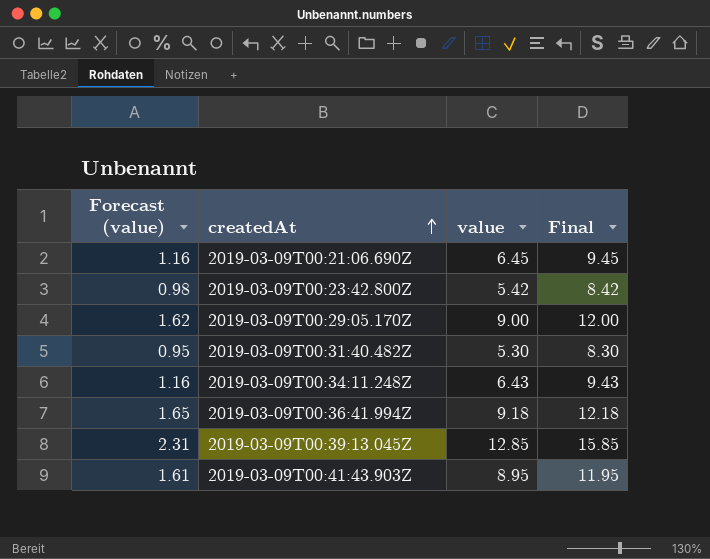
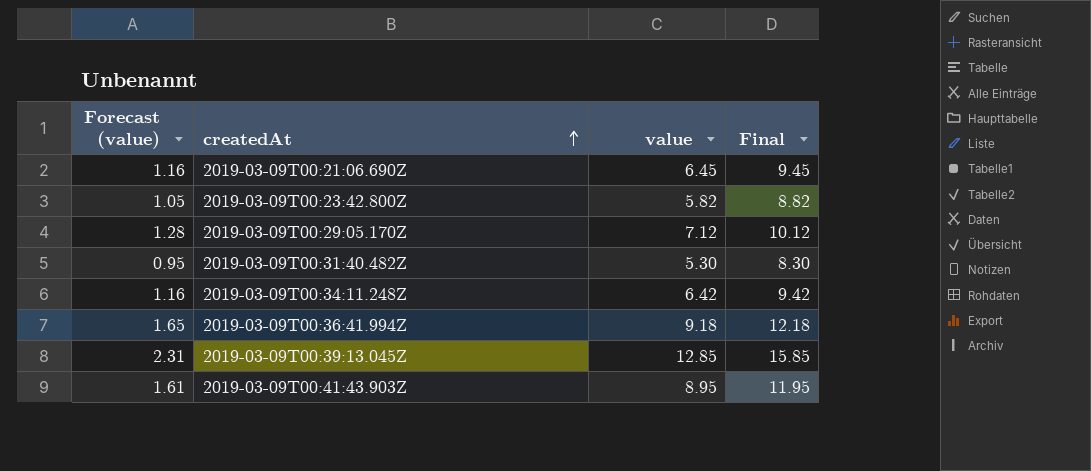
2019-03-09T00:23:42.800Z | Forecast (value): 0.98 -> 1.05
2019-03-09T00:23:42.800Z | value: 5.42 -> 5.82
2019-03-09T00:23:42.800Z | Final: 8.42 -> 8.82
2019-03-09T00:29:05.170Z | Forecast (value): 1.62 -> 1.28
2019-03-09T00:29:05.170Z | value: 9.00 -> 7.12
2019-03-09T00:29:05.170Z | Final: 12.00 -> 10.12
2019-03-09T00:34:11.248Z | value: 6.43 -> 6.42
2019-03-09T00:34:11.248Z | Final: 9.43 -> 9.42

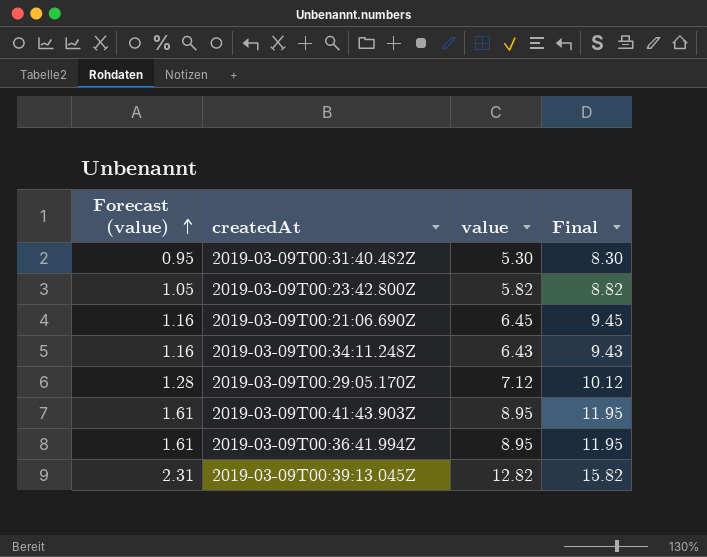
row order: createdAt ascending -> Forecast (value) ascending
2019-03-09T00:34:11.248Z | value: 6.42 -> 6.43
2019-03-09T00:34:11.248Z | Final: 9.42 -> 9.43
2019-03-09T00:36:41.994Z | Forecast (value): 1.65 -> 1.61
2019-03-09T00:36:41.994Z | value: 9.18 -> 8.95
2019-03-09T00:36:41.994Z | Final: 12.18 -> 11.95
2019-03-09T00:39:13.045Z | value: 12.85 -> 12.82
2019-03-09T00:39:13.045Z | Final: 15.85 -> 15.82

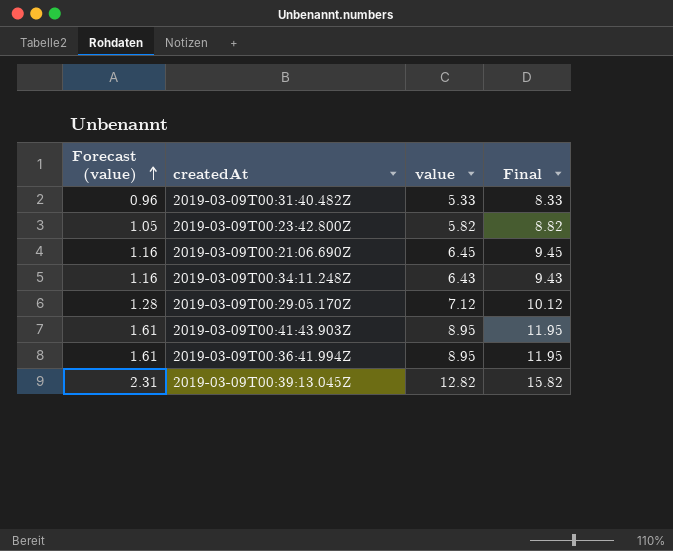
2019-03-09T00:31:40.482Z | Forecast (value): 0.95 -> 0.96
2019-03-09T00:31:40.482Z | value: 5.30 -> 5.33
2019-03-09T00:31:40.482Z | Final: 8.30 -> 8.33

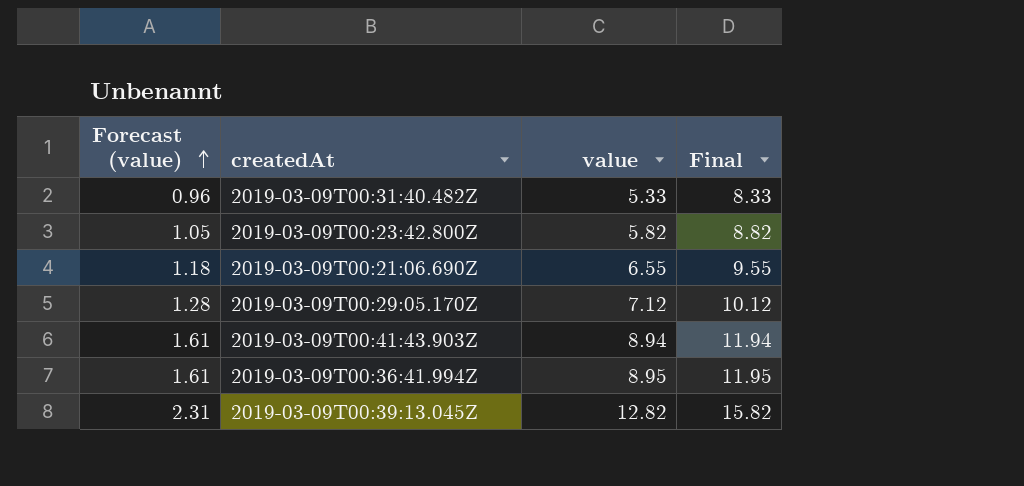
row 2019-03-09T00:34:11.248Z: 1.16 | 6.43 | 9.43 -> none
2019-03-09T00:21:06.690Z | Forecast (value): 1.16 -> 1.18
2019-03-09T00:21:06.690Z | value: 6.45 -> 6.55
2019-03-09T00:21:06.690Z | Final: 9.45 -> 9.55
2019-03-09T00:41:43.903Z | value: 8.95 -> 8.94
2019-03-09T00:41:43.903Z | Final: 11.95 -> 11.94

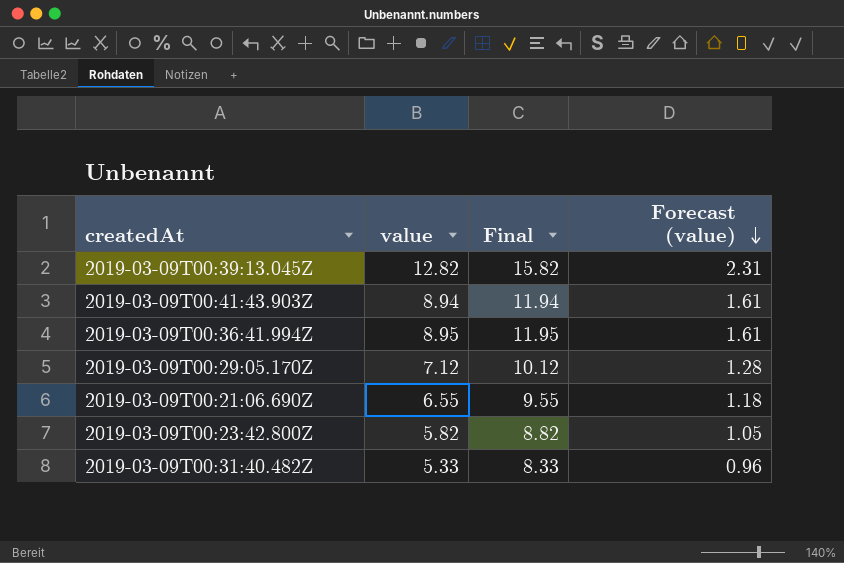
row order: Forecast (value) ascending -> Forecast (value) descending
column Forecast (value) | position: 1 -> 4

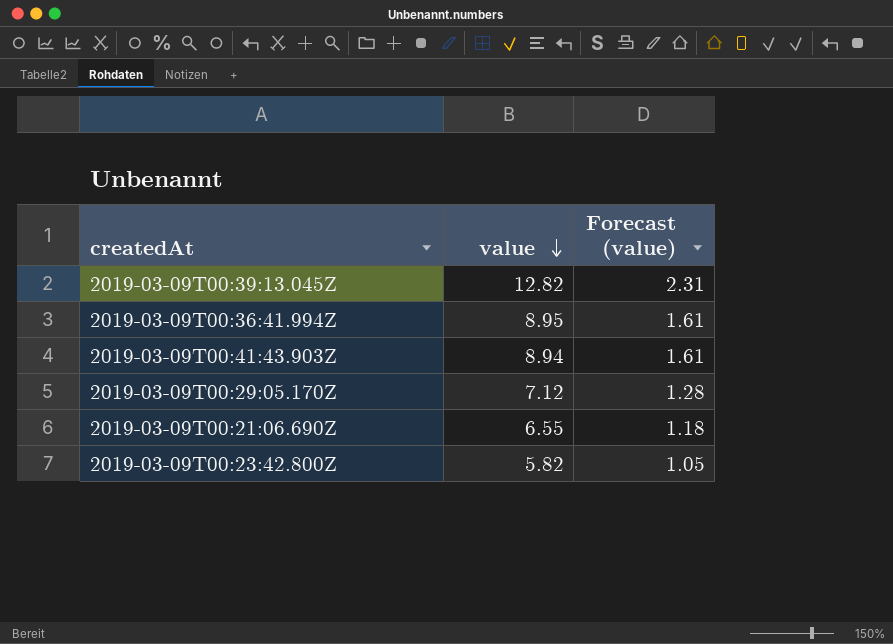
row order: Forecast (value) descending -> value descending
column Final | formula: [value] + 3 -> none
row 2019-03-09T00:31:40.482Z: 5.33 | 8.33 | 0.96 -> none

